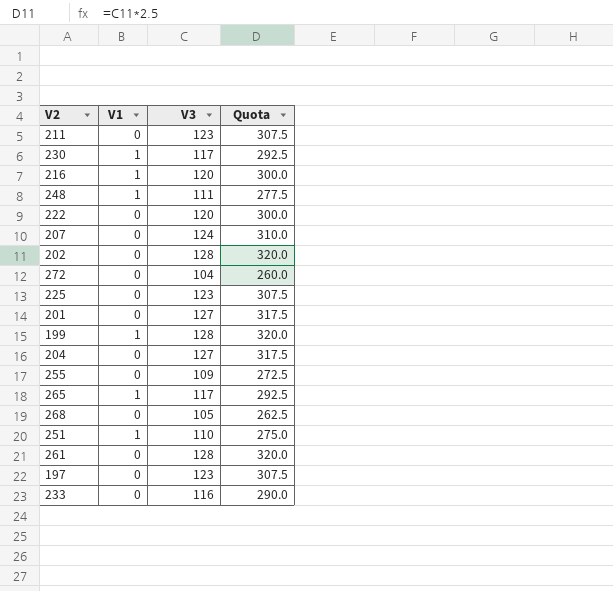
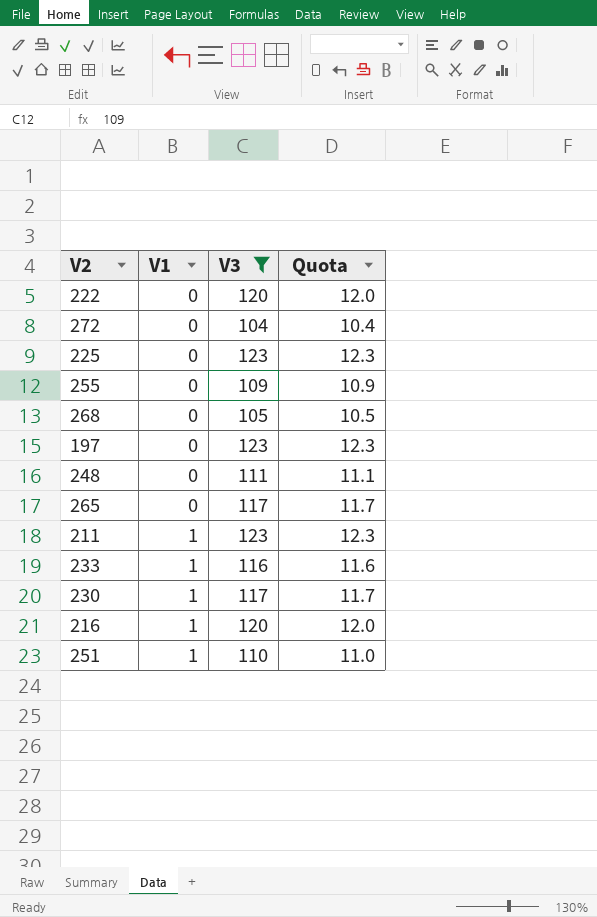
filter: none -> V3 <= 123
row order: none -> V1 ascending
column Quota | formula: [V3] * 2.5 -> [V3] * 0.1
248 | V1: 1 -> 0
265 | V1: 1 -> 0
211 | V1: 0 -> 1
233 | V1: 0 -> 1

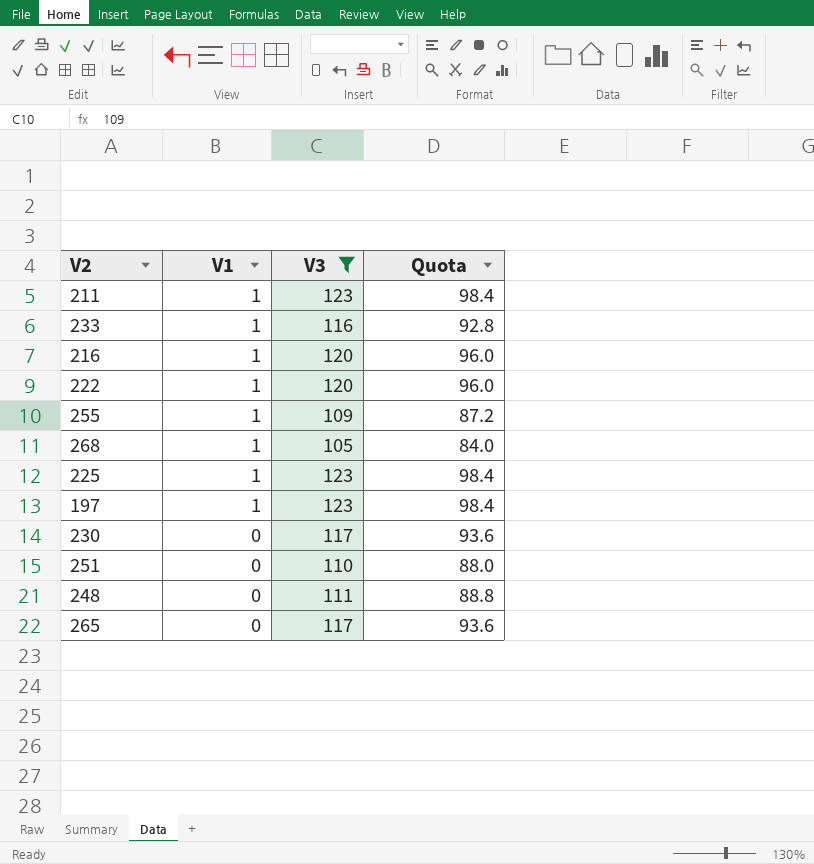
row order: V1 ascending -> V1 descending
column Quota | formula: [V3] * 0.1 -> [V3] * 0.8
row 272: 0 | 104 | 10.4 -> none
222 | V1: 0 -> 1
255 | V1: 0 -> 1
268 | V1: 0 -> 1
225 | V1: 0 -> 1
197 | V1: 0 -> 1
230 | V1: 1 -> 0
251 | V1: 1 -> 0

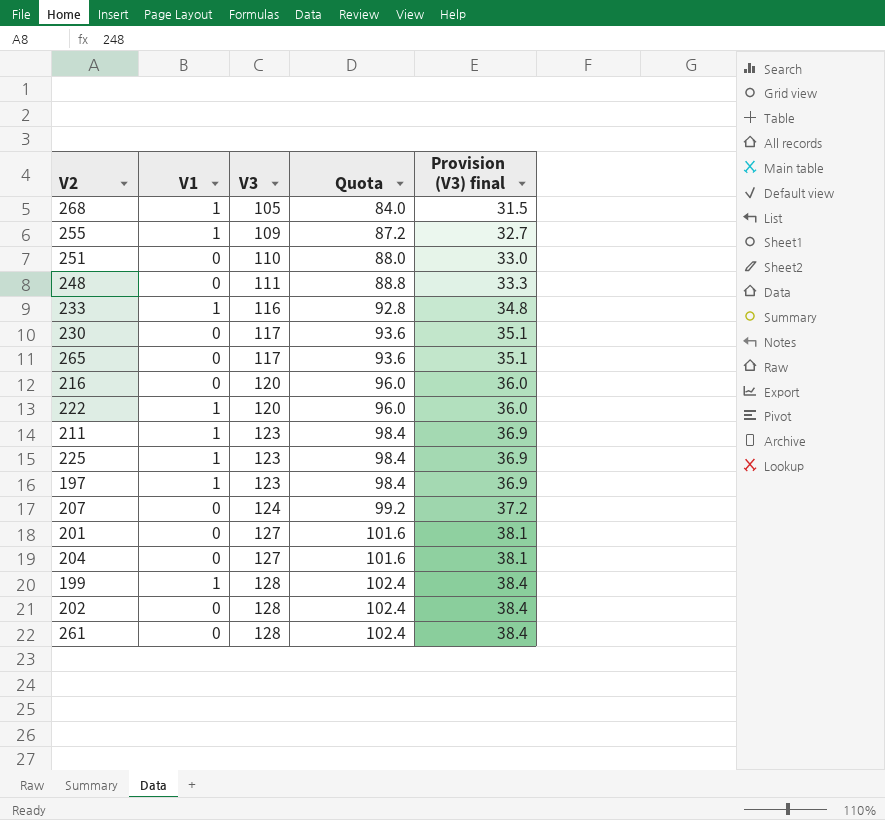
filter: V3 <= 123 -> none
row order: V1 descending -> V3 ascending
column Provision (V3) final | formula: none -> [V3] * 0.3
216 | V1: 1 -> 0

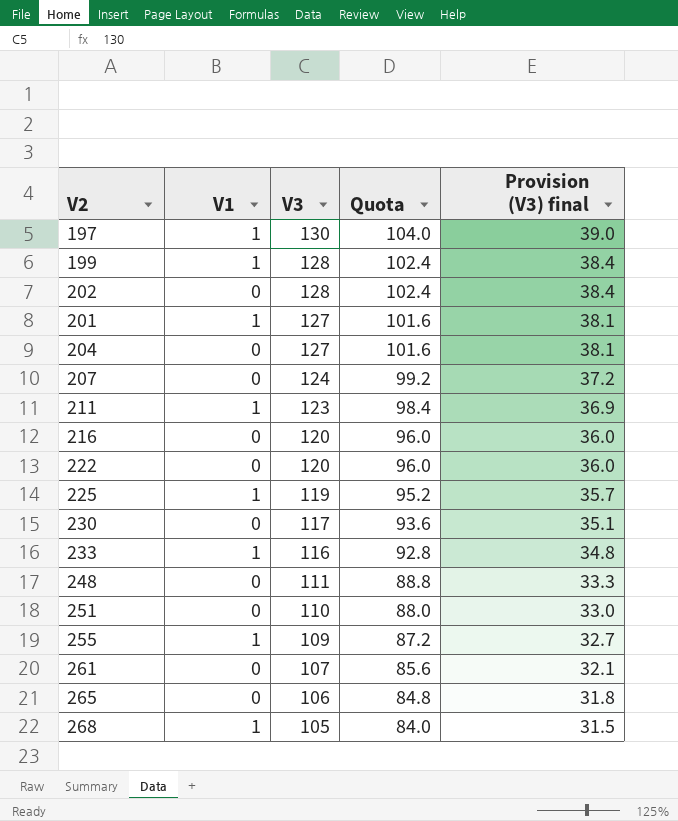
row order: V3 ascending -> V3 descending
197 | V3: 123 -> 130
197 | Quota: 98.4 -> 104.0
197 | Provision (V3) final: 36.9 -> 39.0
201 | V1: 0 -> 1
222 | V1: 1 -> 0
225 | V3: 123 -> 119
225 | Quota: 98.4 -> 95.2
225 | Provision (V3) final: 36.9 -> 35.7
261 | V3: 128 -> 107
261 | Quota: 102.4 -> 85.6
261 | Provision (V3) final: 38.4 -> 32.1
265 | V3: 117 -> 106
265 | Quota: 93.6 -> 84.8
265 | Provision (V3) final: 35.1 -> 31.8

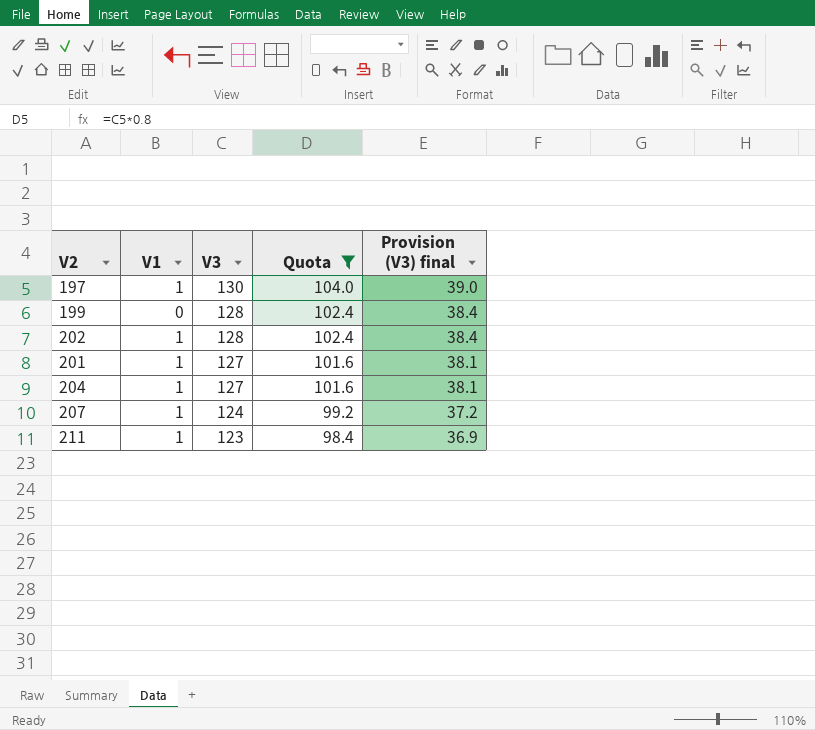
filter: none -> Quota >= 98.4
199 | V1: 1 -> 0
202 | V1: 0 -> 1
204 | V1: 0 -> 1
207 | V1: 0 -> 1

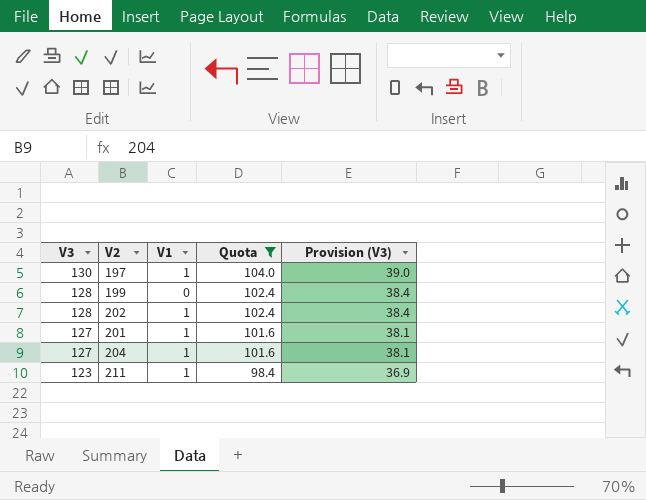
column V3 | position: 3 -> 1
column name: Provision (V3) final -> Provision (V3)
row 207: 1 | 124 | 99.2 | 37.2 -> none

